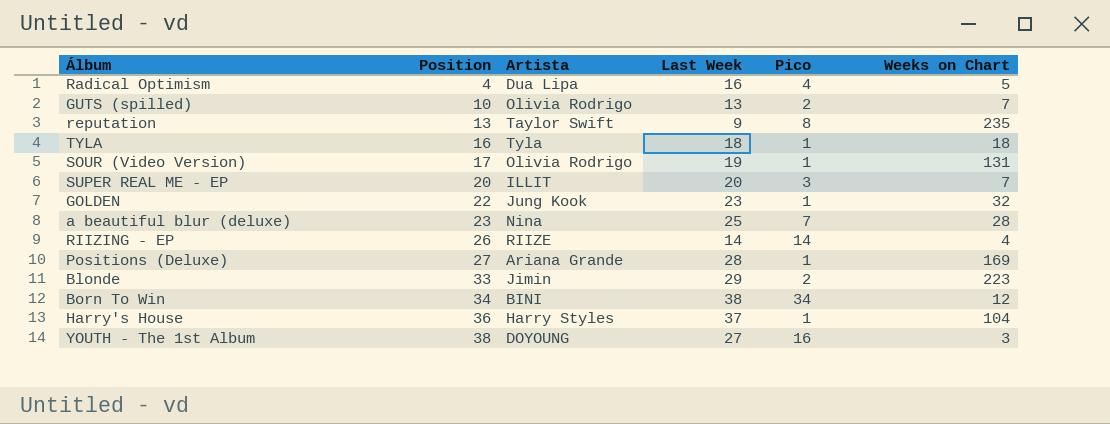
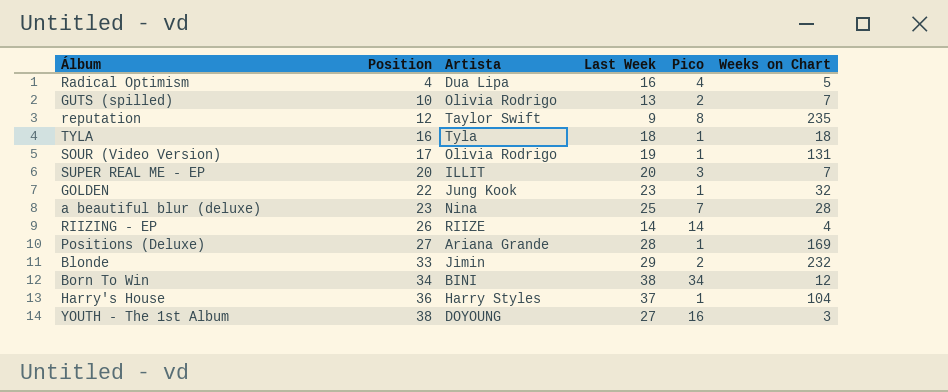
reputation | Position: 13 -> 12
Blonde | Weeks on Chart: 223 -> 232

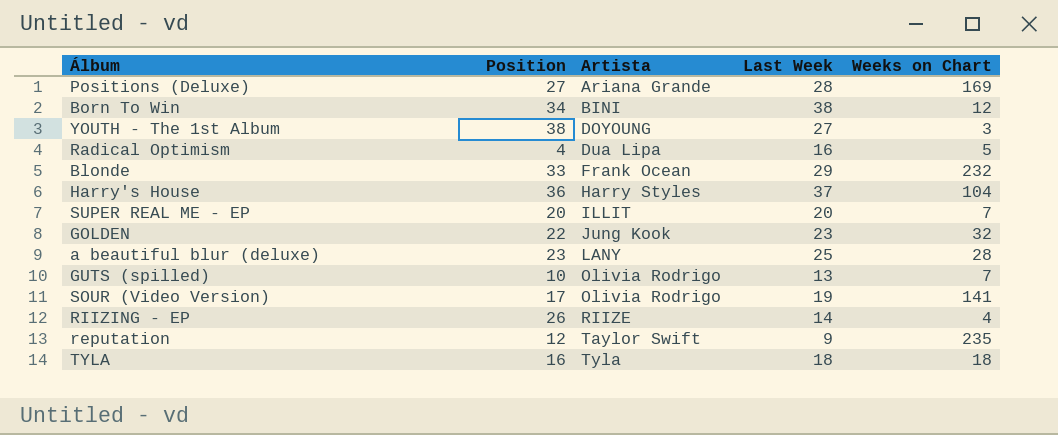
row order: Position ascending -> Artista ascending
column Pico | position: 5 -> none
Blonde | Artista: Jimin -> Frank Ocean
a beautiful blur (deluxe) | Artista: Nina -> LANY
SOUR (Video Version) | Weeks on Chart: 131 -> 141

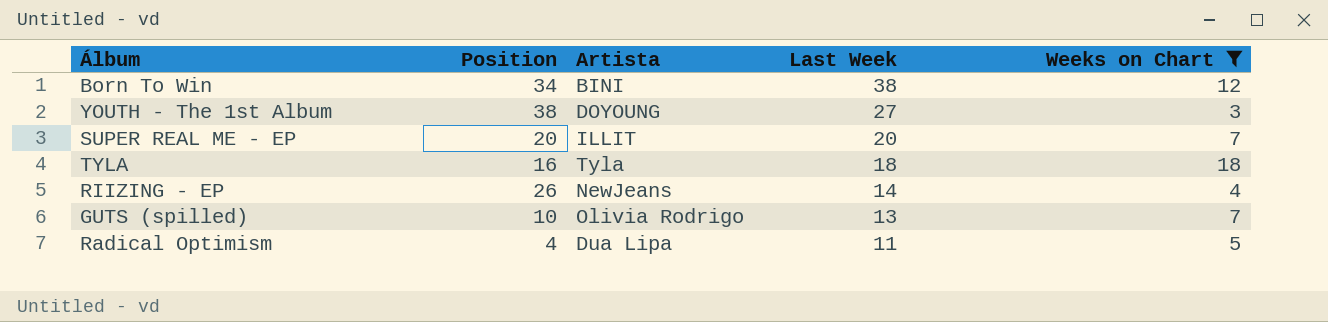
filter: none -> Weeks on Chart <= 18
row order: Artista ascending -> Last Week descending
RIIZING - EP | Artista: RIIZE -> NewJeans
Radical Optimism | Last Week: 16 -> 11

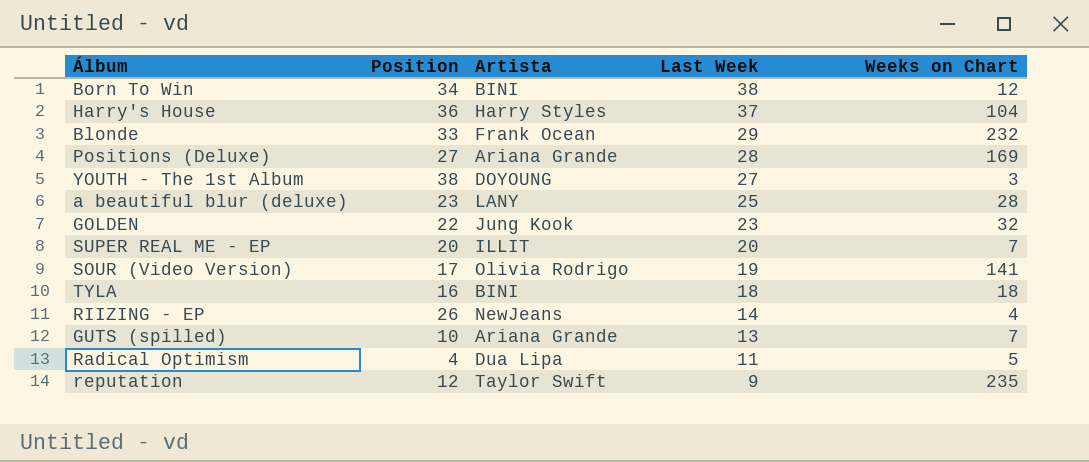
filter: Weeks on Chart <= 18 -> none
TYLA | Artista: Tyla -> BINI
GUTS (spilled) | Artista: Olivia Rodrigo -> Ariana Grande

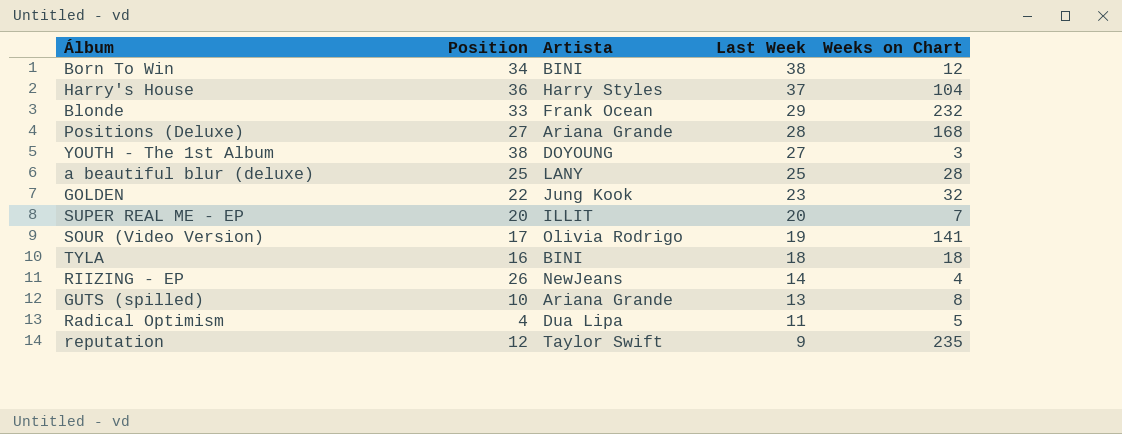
Positions (Deluxe) | Weeks on Chart: 169 -> 168
a beautiful blur (deluxe) | Position: 23 -> 25
GUTS (spilled) | Weeks on Chart: 7 -> 8

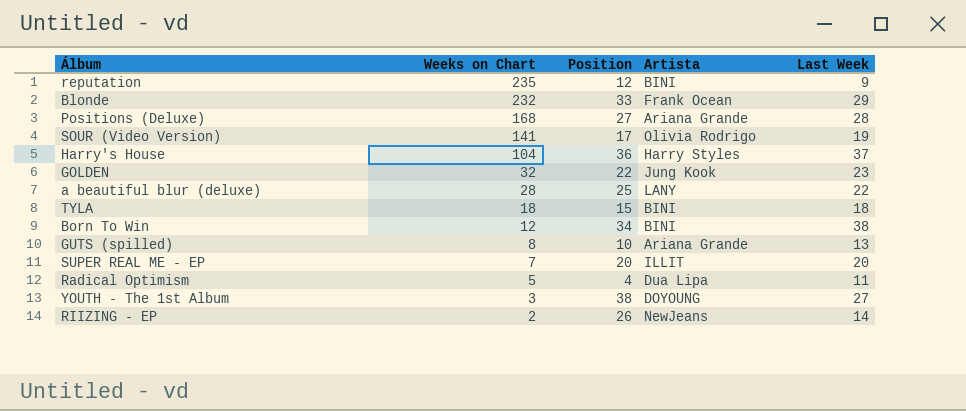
row order: Last Week descending -> Weeks on Chart descending
column Weeks on Chart | position: 5 -> 2
reputation | Artista: Taylor Swift -> BINI
a beautiful blur (deluxe) | Last Week: 25 -> 22
TYLA | Position: 16 -> 15
RIIZING - EP | Weeks on Chart: 4 -> 2

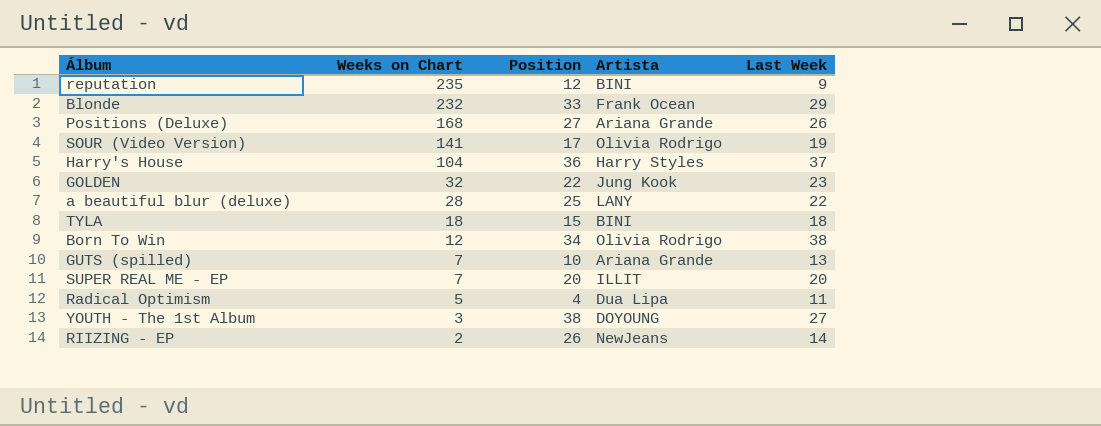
Positions (Deluxe) | Last Week: 28 -> 26
Born To Win | Artista: BINI -> Olivia Rodrigo
GUTS (spilled) | Weeks on Chart: 8 -> 7

